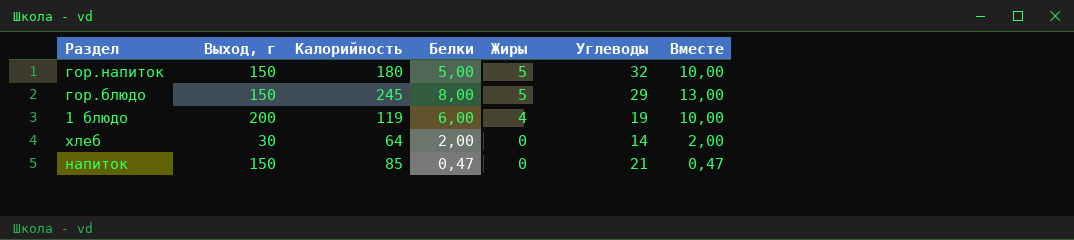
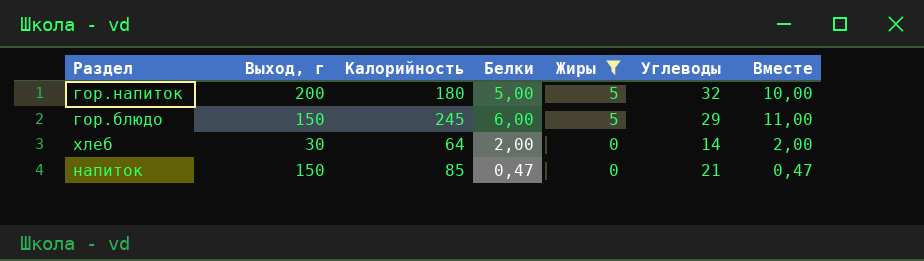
filter: none -> Жиры != 4
гор.напиток | Выход, г: 150 -> 200
гор.блюдо | Белки: 8,00 -> 6,00
гор.блюдо | Вместе: 13,00 -> 11,00

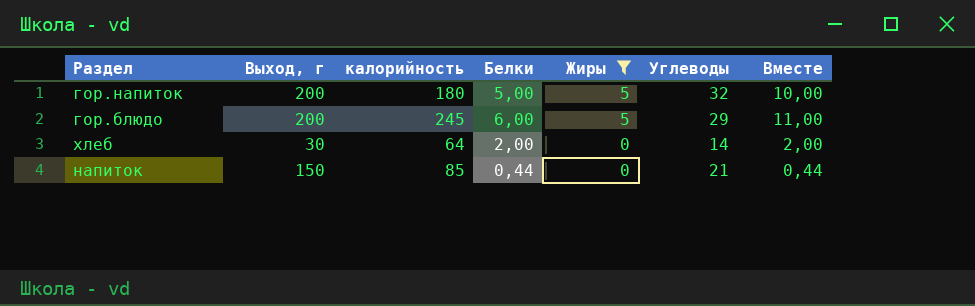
column name: Калорийность -> калорийность
гор.блюдо | Выход, г: 150 -> 200
напиток | Белки: 0,47 -> 0,44
напиток | Вместе: 0,47 -> 0,44

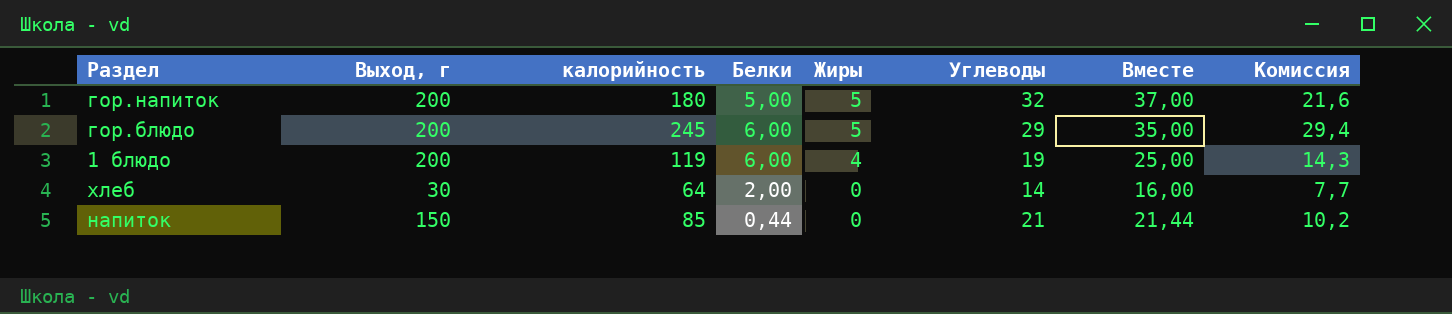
filter: Жиры != 4 -> none
column Вместе | formula: [Белки] + [Жиры] -> [Белки] + [Углеводы]
column Комиссия | formula: none -> [калорийность] * 0,12

